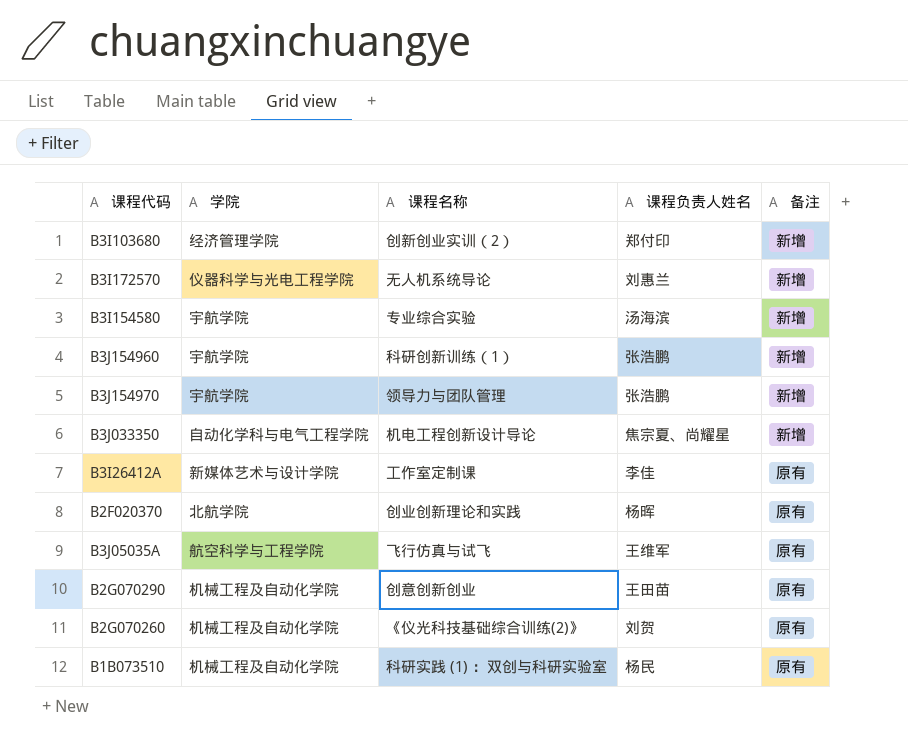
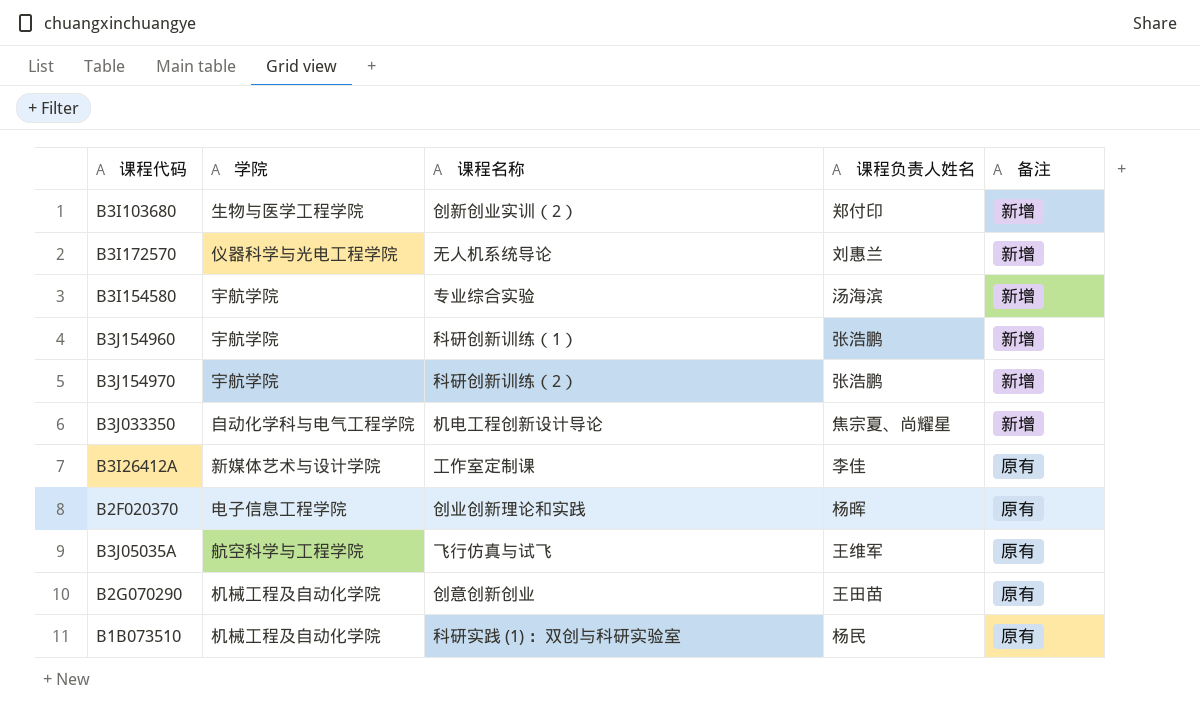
row B2G070260: 机械工程及自动化学院 | 《仪光科技基础综合训练(2)》 | 刘贺 | 原有 -> none
B3I103680 | 学院: 经济管理学院 -> 生物与医学工程学院
B3J154970 | 课程名称: 领导力与团队管理 -> 科研创新训练（2）
B2F020370 | 学院: 北航学院 -> 电子信息工程学院

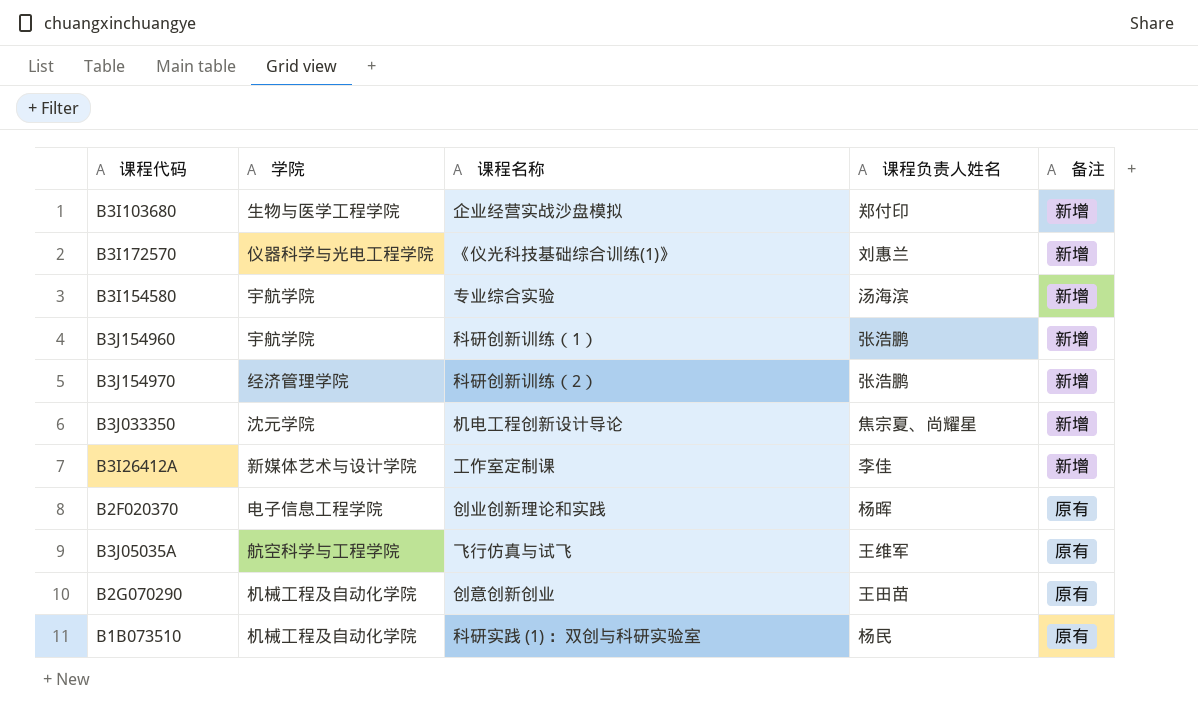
B3I103680 | 课程名称: 创新创业实训（2） -> 企业经营实战沙盘模拟
B3I172570 | 课程名称: 无人机系统导论 -> 《仪光科技基础综合训练(1)》
B3J154970 | 学院: 宇航学院 -> 经济管理学院
B3J033350 | 学院: 自动化学科与电气工程学院 -> 沈元学院
B3I26412A | 备注: 原有 -> 新增

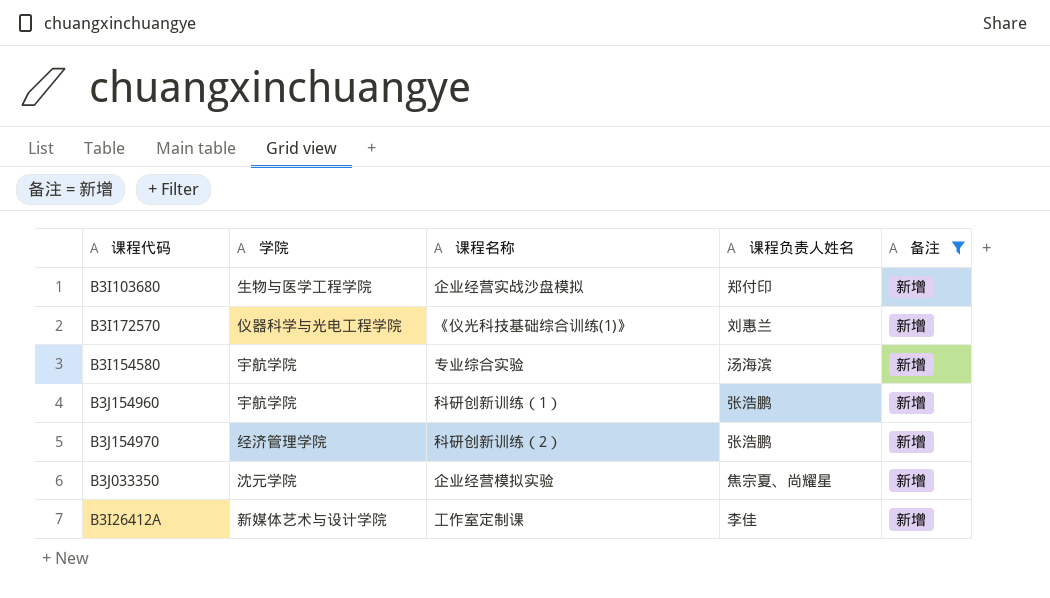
filter: none -> 备注 = 新增
B3J033350 | 课程名称: 机电工程创新设计导论 -> 企业经营模拟实验

